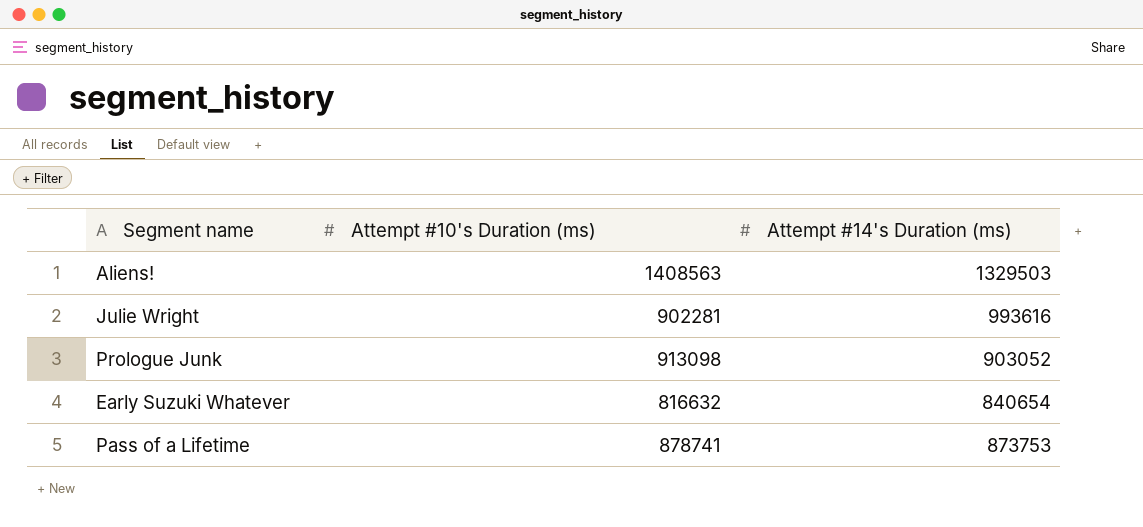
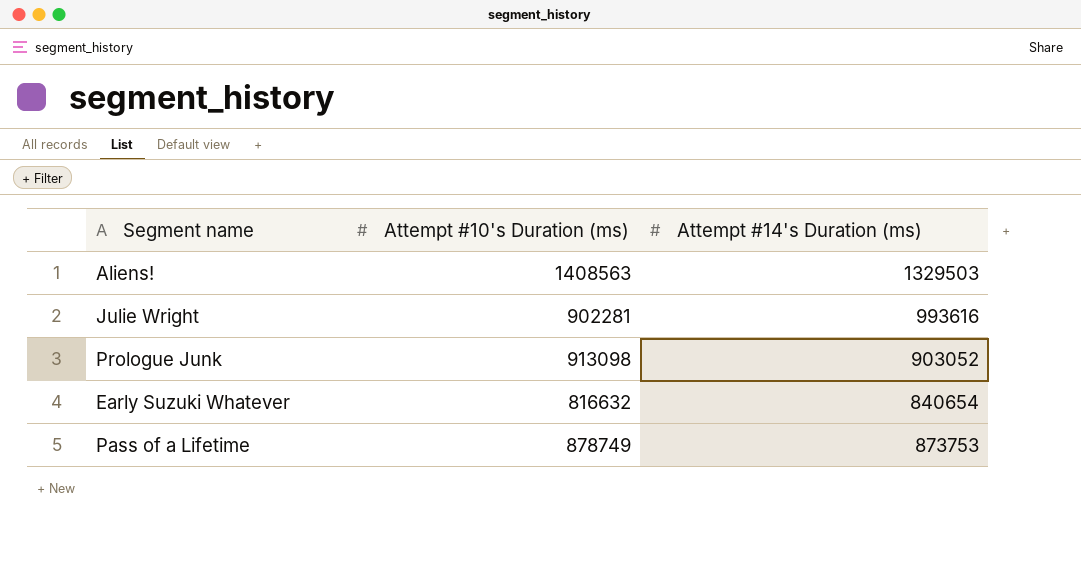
Pass of a Lifetime | Attempt #10's Duration (ms): 878741 -> 878749

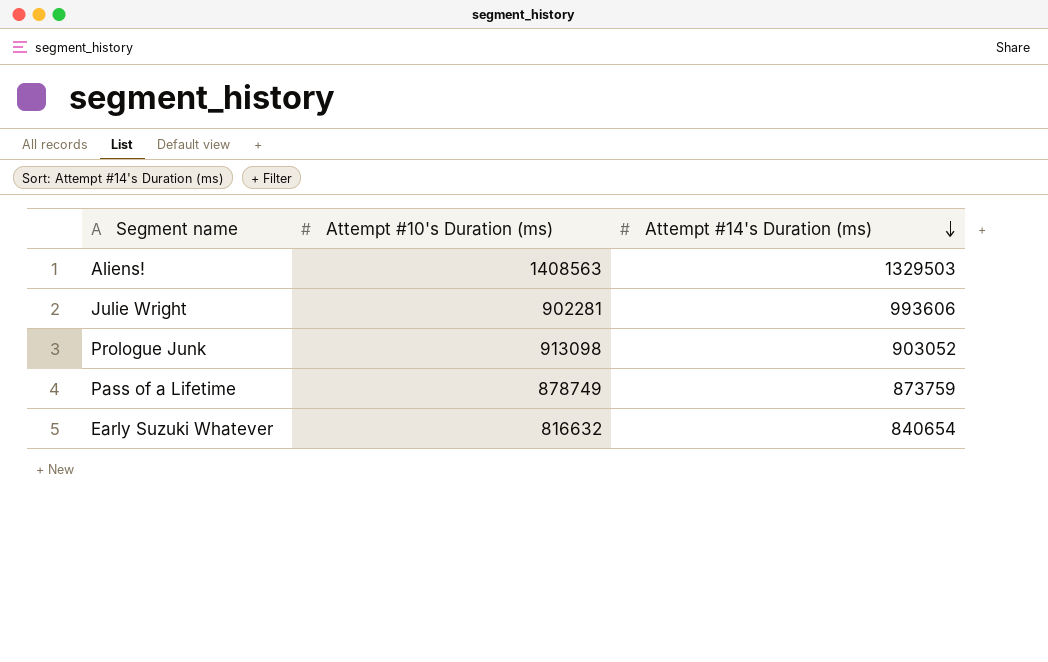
row order: none -> Attempt #14's Duration (ms) descending
Julie Wright | Attempt #14's Duration (ms): 993616 -> 993606
Pass of a Lifetime | Attempt #14's Duration (ms): 873753 -> 873759

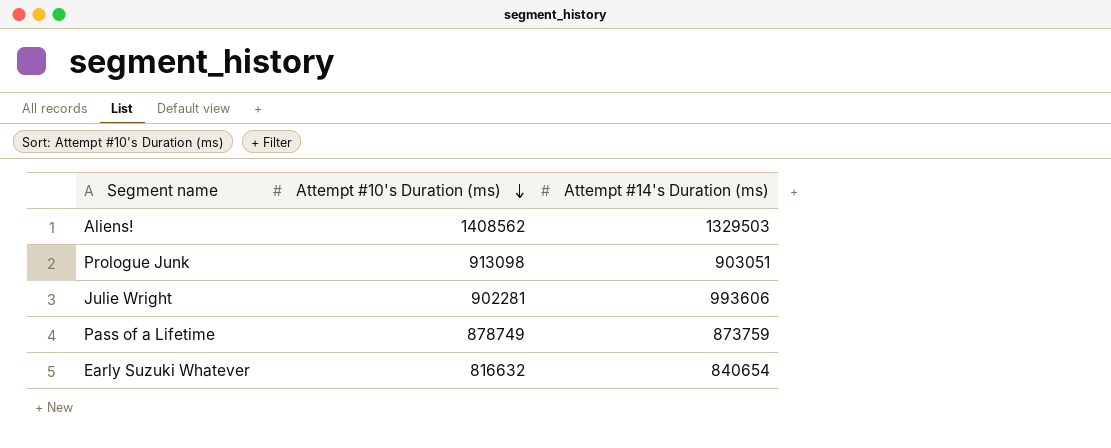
row order: Attempt #14's Duration (ms) descending -> Attempt #10's Duration (ms) descending
Aliens! | Attempt #10's Duration (ms): 1408563 -> 1408562
Prologue Junk | Attempt #14's Duration (ms): 903052 -> 903051

